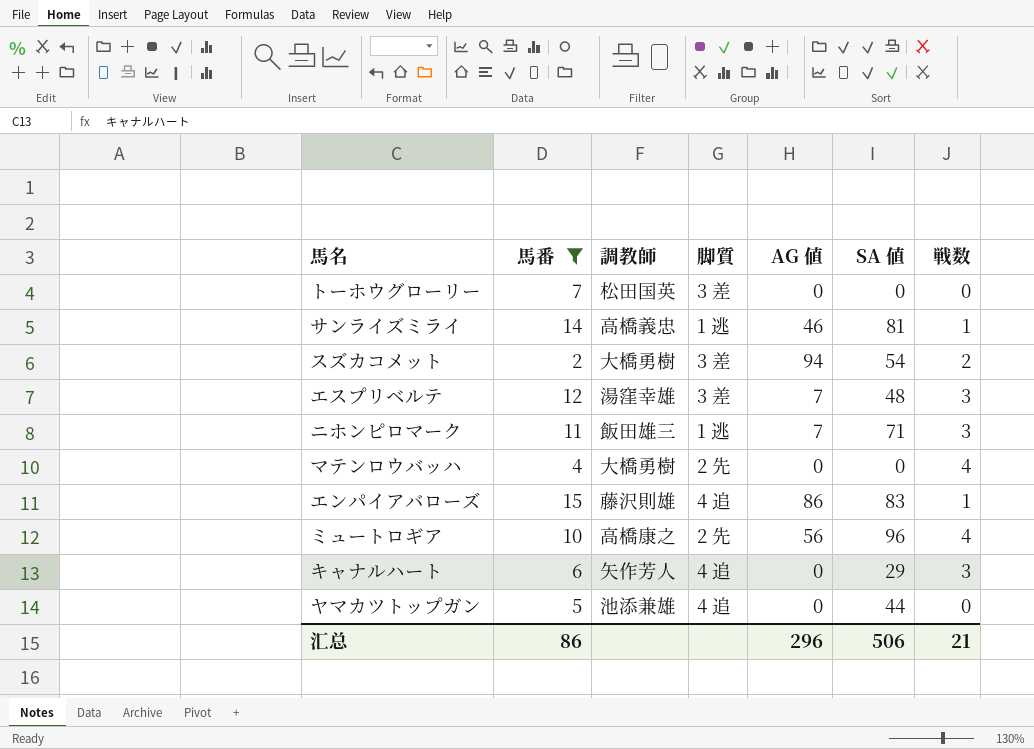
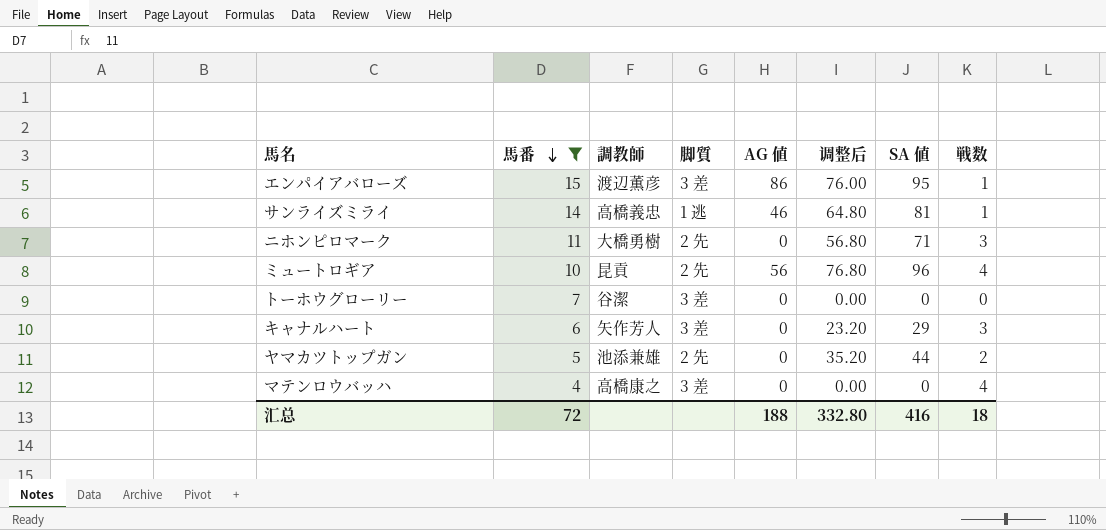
row order: none -> 馬番 descending
column 调整后 | formula: none -> [SA 値] * 0.8
row スズカコメット: 2 | 大橋勇樹 | 3 差 | 94 | 54 | 2 -> none
row エスプリベルテ: 12 | 湯窪幸雄 | 3 差 | 7 | 48 | 3 -> none
エンパイアバローズ | 調教師: 藤沢則雄 -> 渡辺薫彦
エンパイアバローズ | 脚質: 4 追 -> 3 差
エンパイアバローズ | SA 値: 83 -> 95
ニホンピロマーク | 調教師: 飯田雄三 -> 大橋勇樹
ニホンピロマーク | 脚質: 1 逃 -> 2 先
ニホンピロマーク | AG 値: 7 -> 0
ミュートロギア | 調教師: 高橋康之 -> 昆貢
トーホウグローリー | 調教師: 松田国英 -> 谷潔
キャナルハート | 脚質: 4 追 -> 3 差
ヤマカツトップガン | 脚質: 4 追 -> 2 先
ヤマカツトップガン | 戦数: 0 -> 2
マテンロウバッハ | 調教師: 大橋勇樹 -> 高橋康之
マテンロウバッハ | 脚質: 2 先 -> 3 差
汇总 | 馬番: 86 -> 72
汇总 | AG 値: 296 -> 188
汇总 | SA 値: 506 -> 416
汇总 | 戦数: 21 -> 18

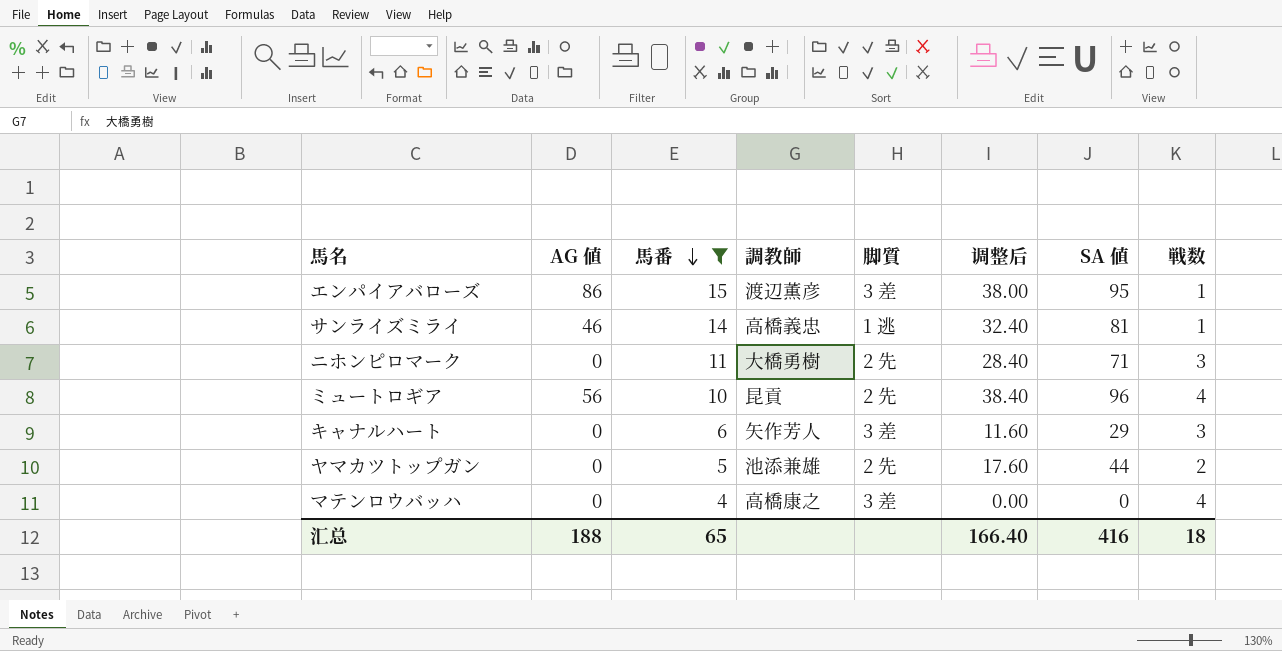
column AG 値 | position: 5 -> 2
column 调整后 | formula: [SA 値] * 0.8 -> [SA 値] * 0.4
row トーホウグローリー: 7 | 谷潔 | 3 差 | 0 | 0.00 | 0 | 0 -> none
汇总 | 馬番: 72 -> 65
汇总 | 调整后: 332.80 -> 166.40

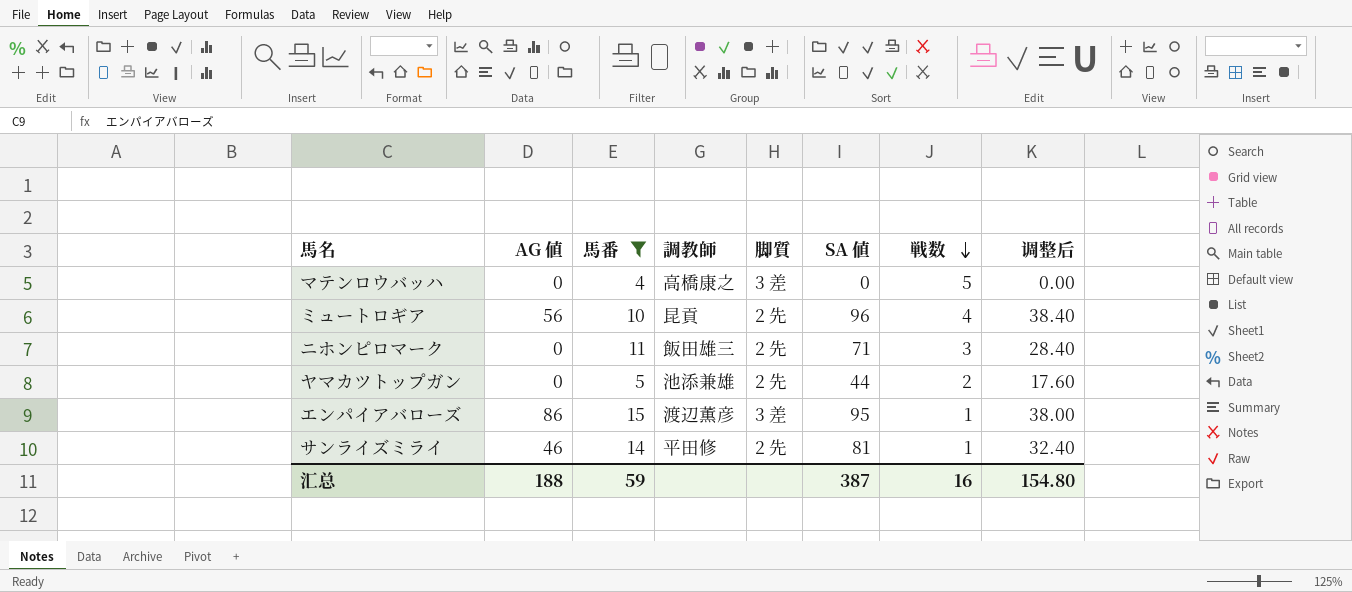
row order: 馬番 descending -> 戦数 descending
column 调整后 | position: 6 -> 8
row キャナルハート: 0 | 6 | 矢作芳人 | 3 差 | 11.60 | 29 | 3 -> none
マテンロウバッハ | 戦数: 4 -> 5
ニホンピロマーク | 調教師: 大橋勇樹 -> 飯田雄三
サンライズミライ | 調教師: 高橋義忠 -> 平田修
サンライズミライ | 脚質: 1 逃 -> 2 先
汇总 | 馬番: 65 -> 59
汇总 | SA 値: 416 -> 387
汇总 | 戦数: 18 -> 16
汇总 | 调整后: 166.40 -> 154.80

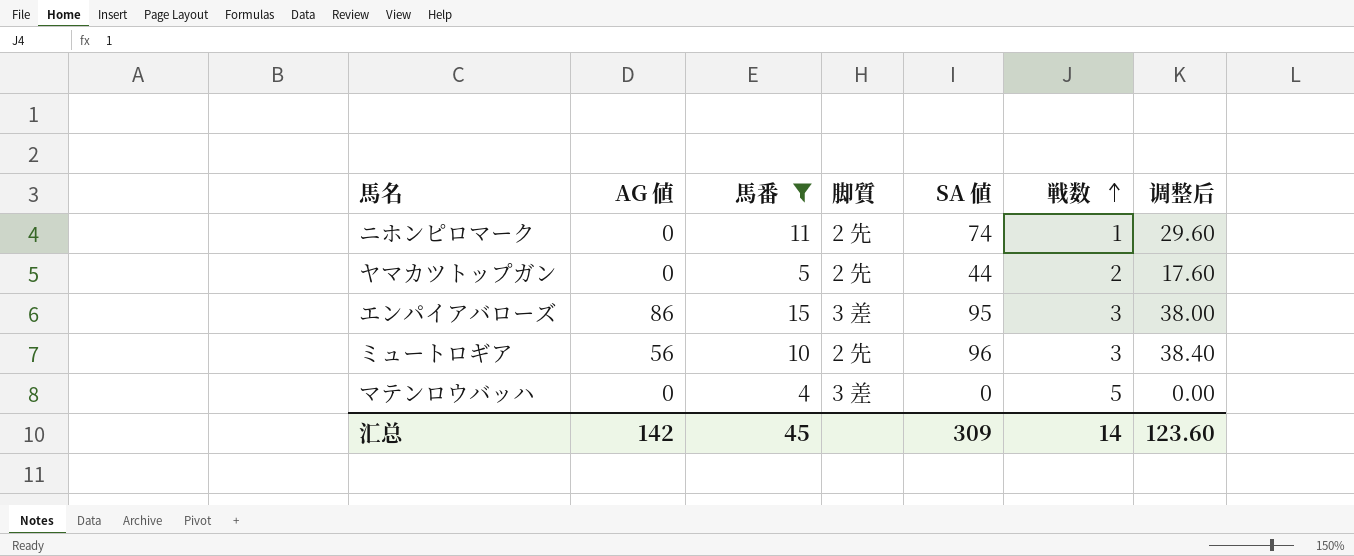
row order: 戦数 descending -> 戦数 ascending
column 調教師 | position: 4 -> none
row サンライズミライ: 46 | 14 | 平田修 | 2 先 | 81 | 1 | 32.40 -> none
ニホンピロマーク | SA 値: 71 -> 74
ニホンピロマーク | 戦数: 3 -> 1
ニホンピロマーク | 调整后: 28.40 -> 29.60
エンパイアバローズ | 戦数: 1 -> 3
ミュートロギア | 戦数: 4 -> 3
汇总 | AG 値: 188 -> 142
汇总 | 馬番: 59 -> 45
汇总 | SA 値: 387 -> 309
汇总 | 戦数: 16 -> 14
汇总 | 调整后: 154.80 -> 123.60

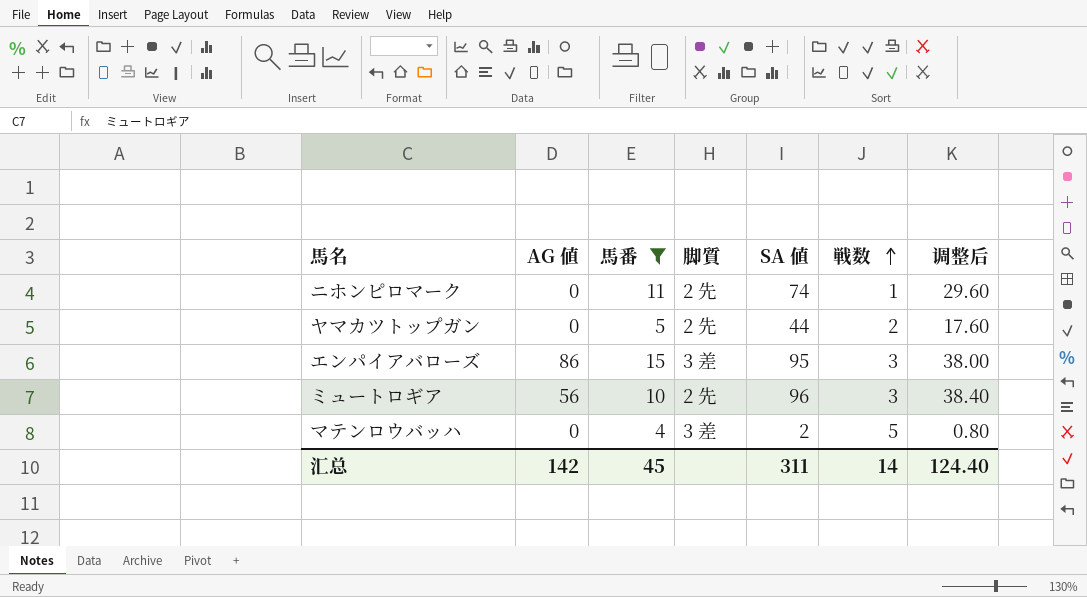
マテンロウバッハ | SA 値: 0 -> 2
マテンロウバッハ | 调整后: 0.00 -> 0.80
汇总 | SA 値: 309 -> 311
汇总 | 调整后: 123.60 -> 124.40

